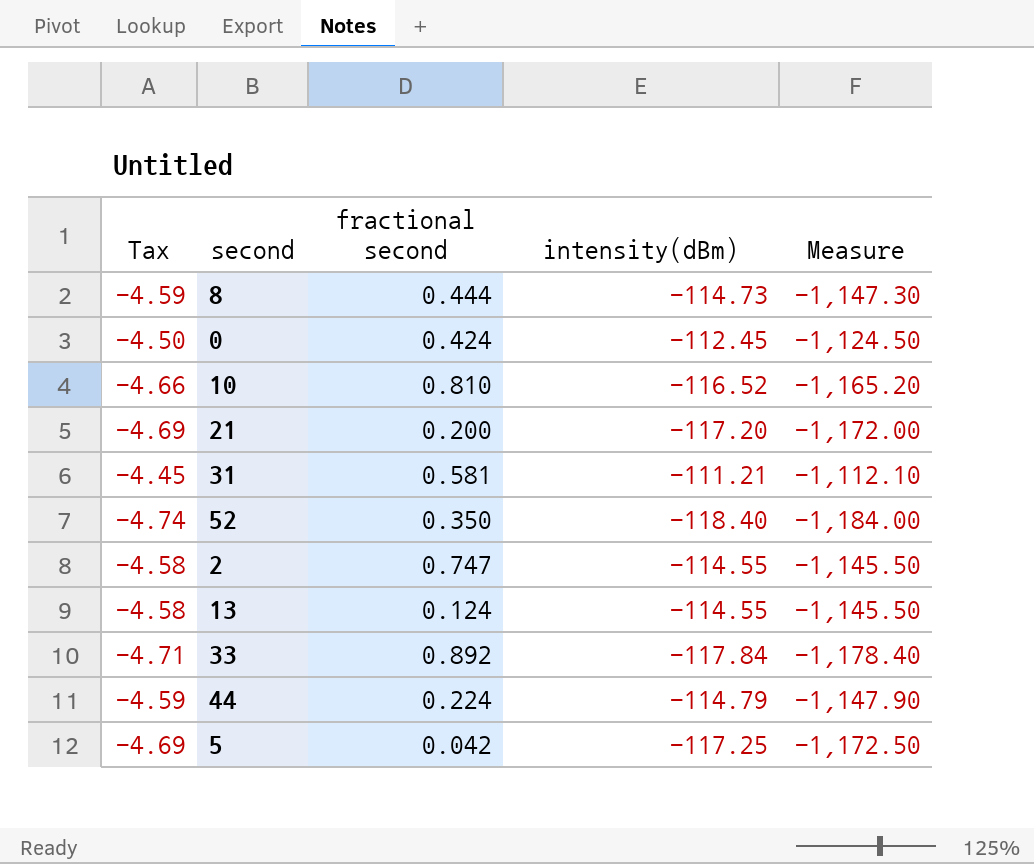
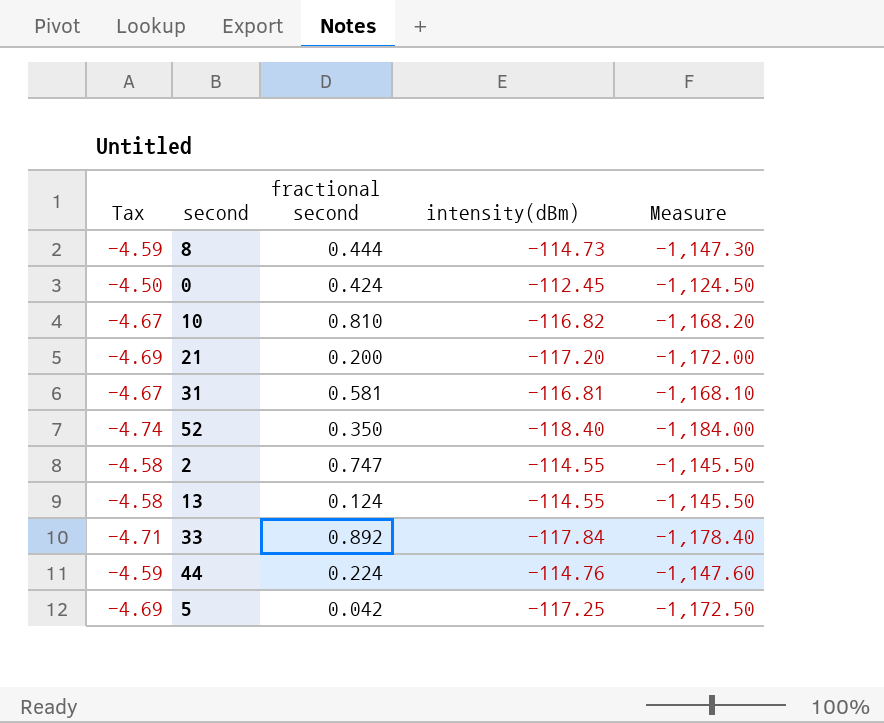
10 | Tax: -4.66 -> -4.67
10 | intensity(dBm): -116.52 -> -116.82
10 | Measure: -1,165.20 -> -1,168.20
31 | Tax: -4.45 -> -4.67
31 | intensity(dBm): -111.21 -> -116.81
31 | Measure: -1,112.10 -> -1,168.10
44 | intensity(dBm): -114.79 -> -114.76
44 | Measure: -1,147.90 -> -1,147.60

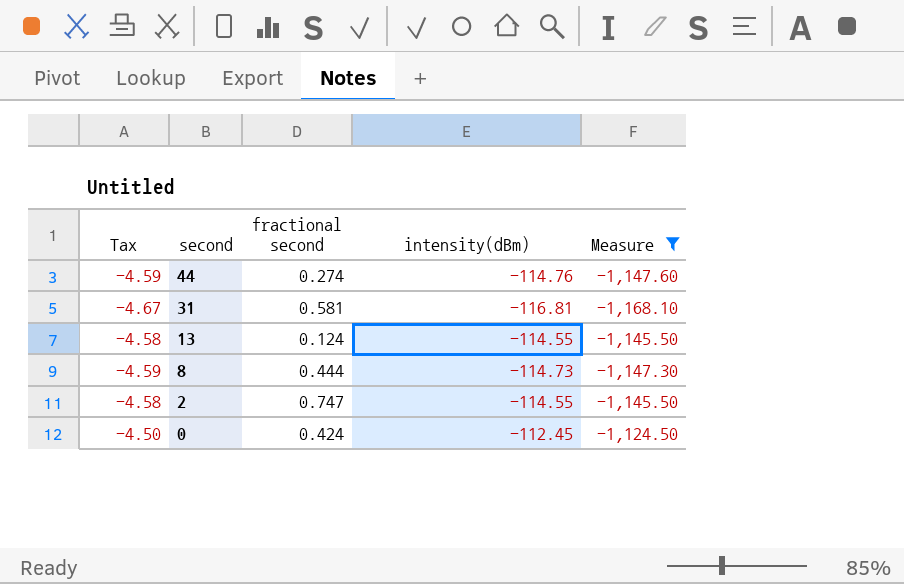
filter: none -> Measure >= -1,168.10
row order: none -> second descending
44 | fractional second: 0.224 -> 0.274

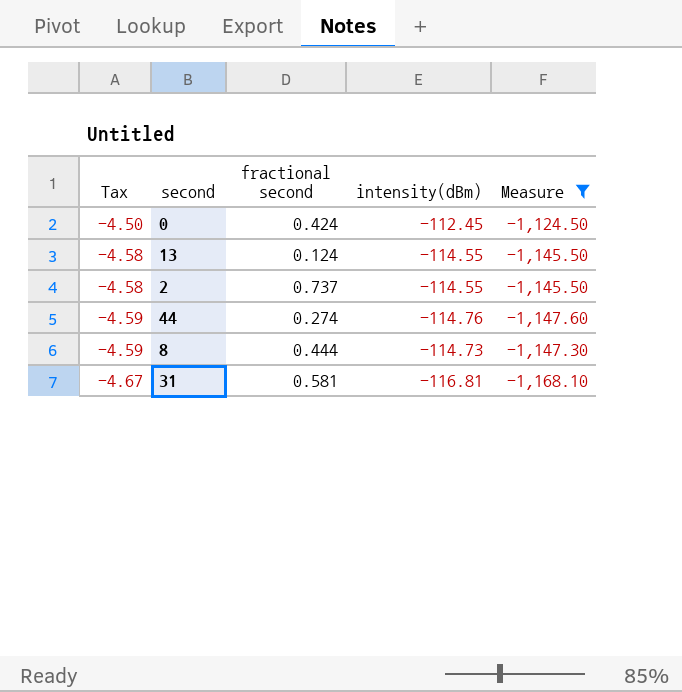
row order: second descending -> Tax descending
2 | fractional second: 0.747 -> 0.737

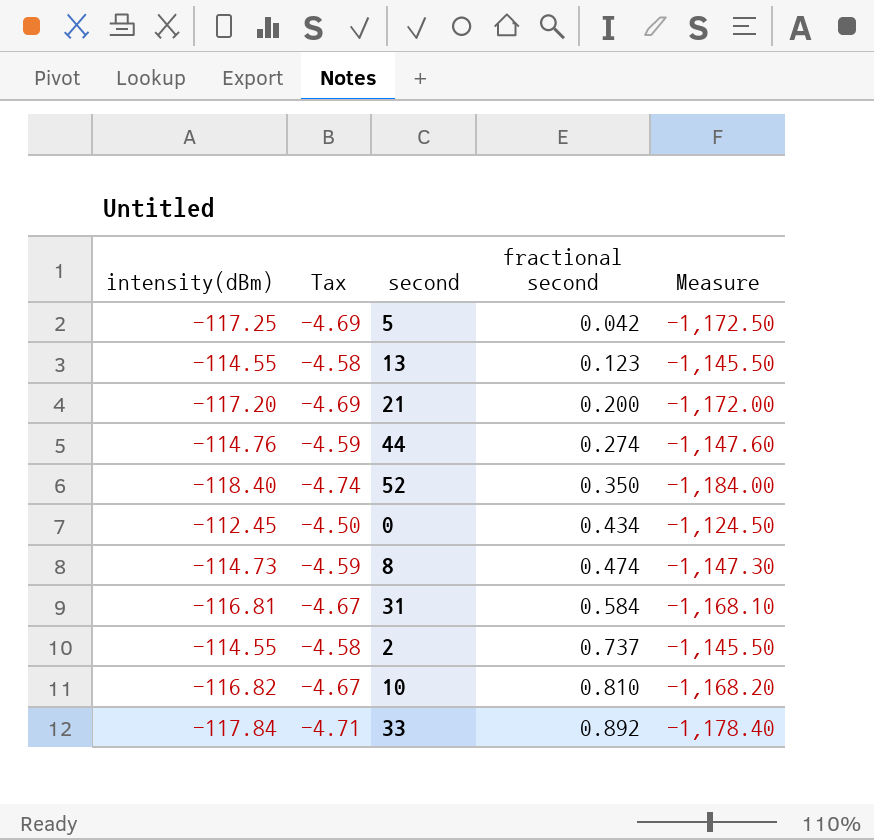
filter: Measure >= -1,168.10 -> none
row order: Tax descending -> fractional second ascending
column intensity(dBm) | position: 4 -> 1
13 | fractional second: 0.124 -> 0.123
0 | fractional second: 0.424 -> 0.434
8 | fractional second: 0.444 -> 0.474
31 | fractional second: 0.581 -> 0.584

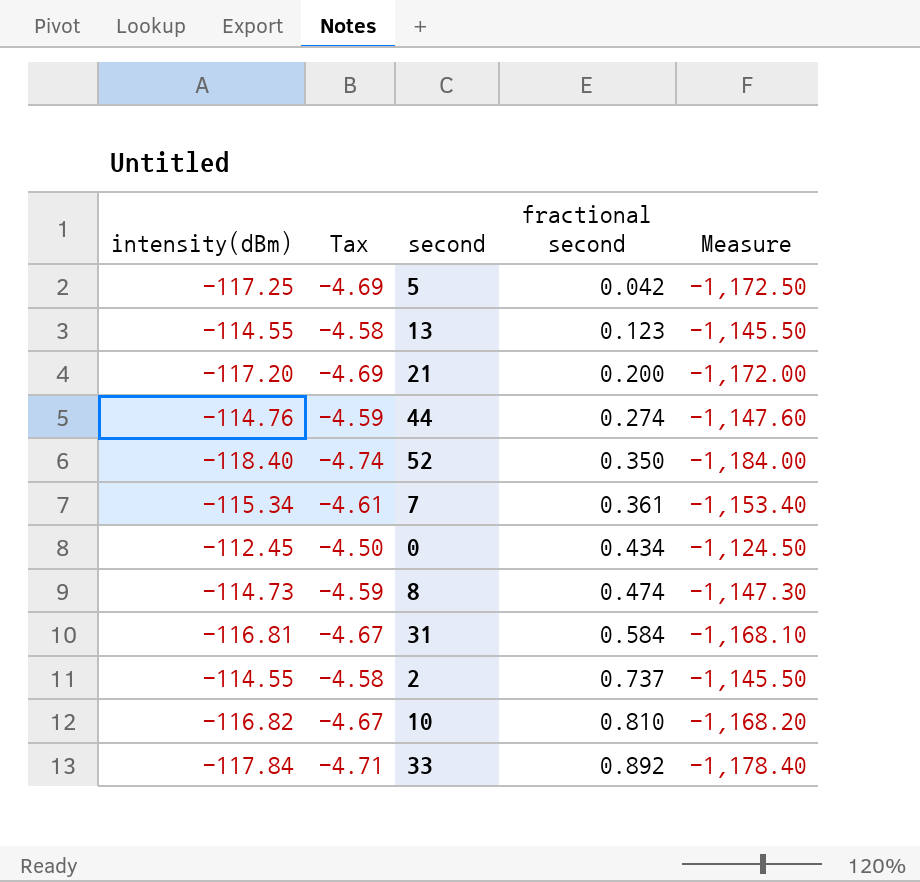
row 7: none -> -115.34 | -4.61 | 0.361 | -1,153.40

